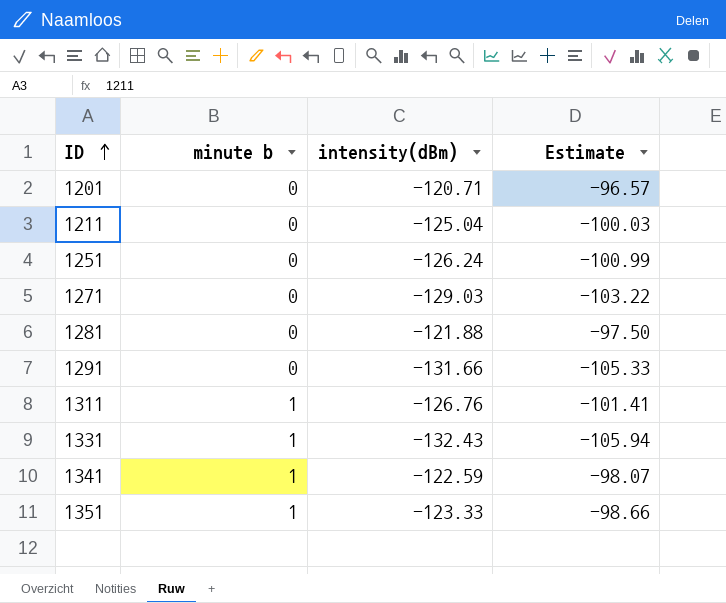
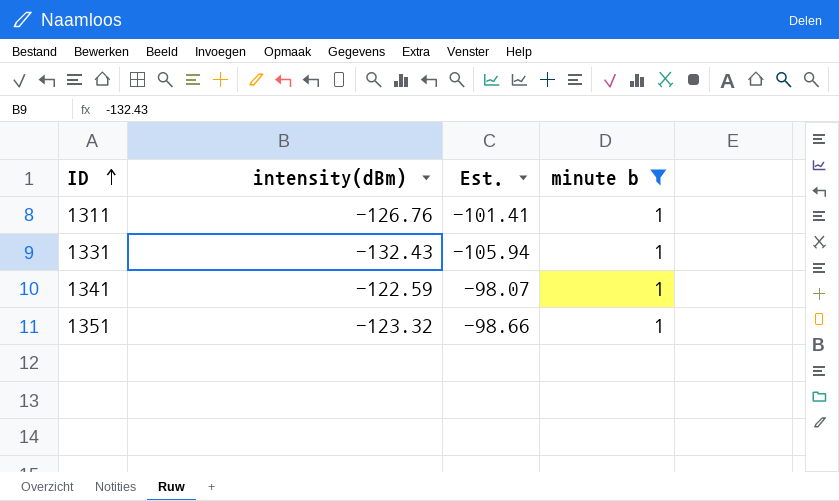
filter: none -> minute b = 1
column name: Estimate -> Est.
column minute b | position: 2 -> 4
1351 | intensity(dBm): -123.33 -> -123.32

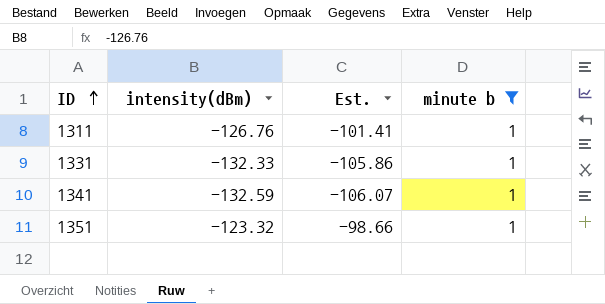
1331 | intensity(dBm): -132.43 -> -132.33
1331 | Est.: -105.94 -> -105.86
1341 | intensity(dBm): -122.59 -> -132.59
1341 | Est.: -98.07 -> -106.07

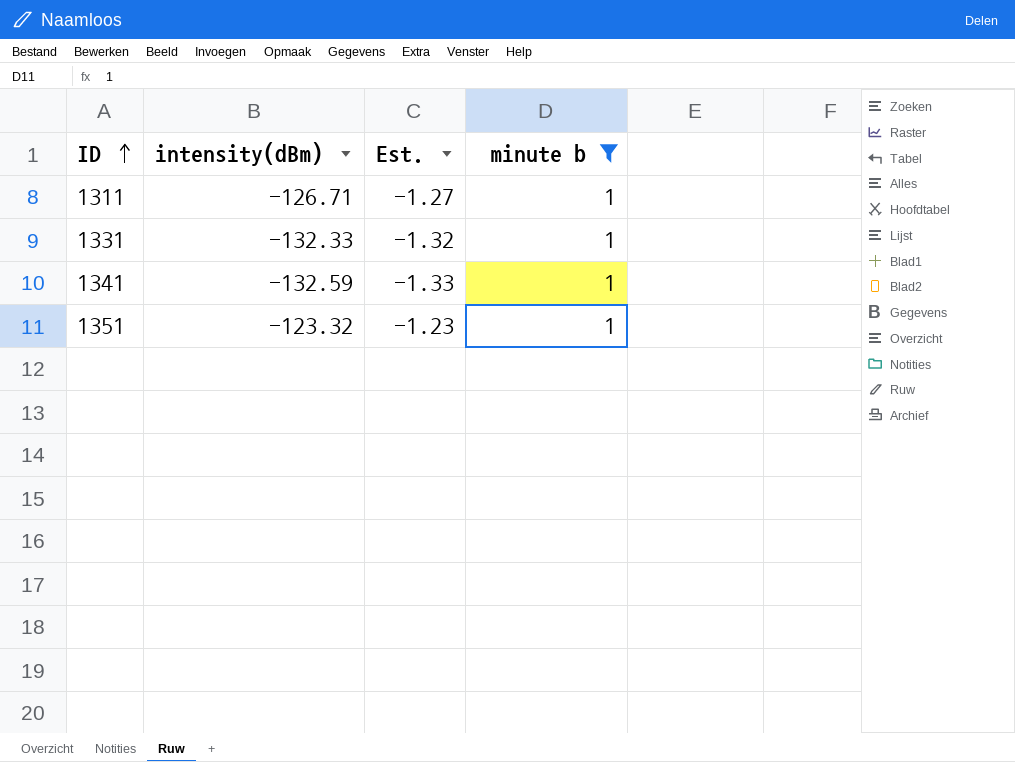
column Est. | formula: [intensity(dBm)] * 0.8 -> [intensity(dBm)] * 0.01
1311 | intensity(dBm): -126.76 -> -126.71

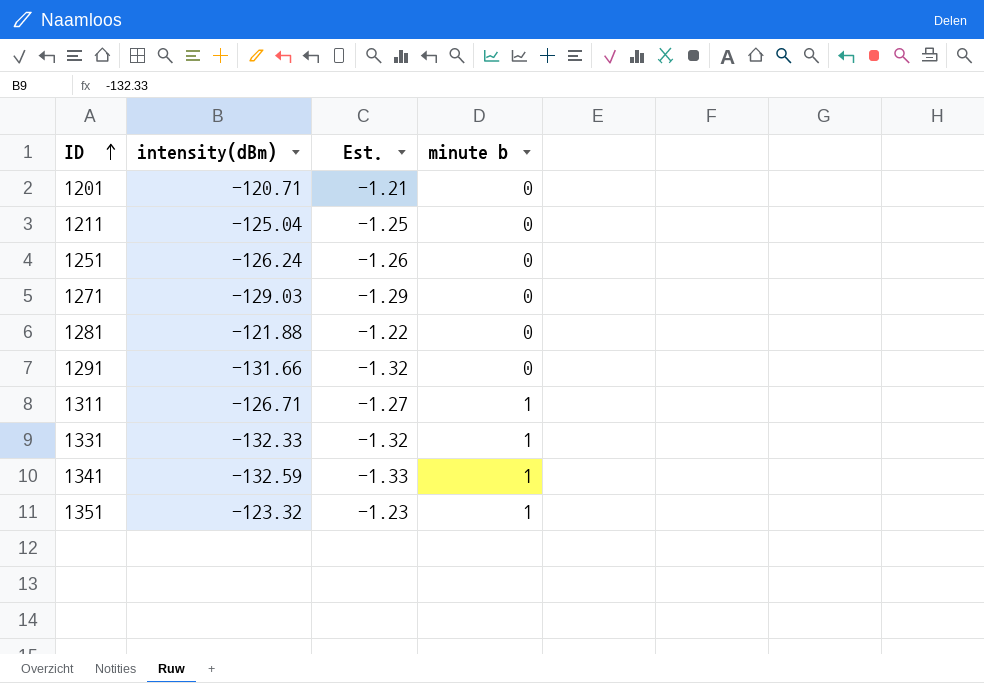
filter: minute b = 1 -> none

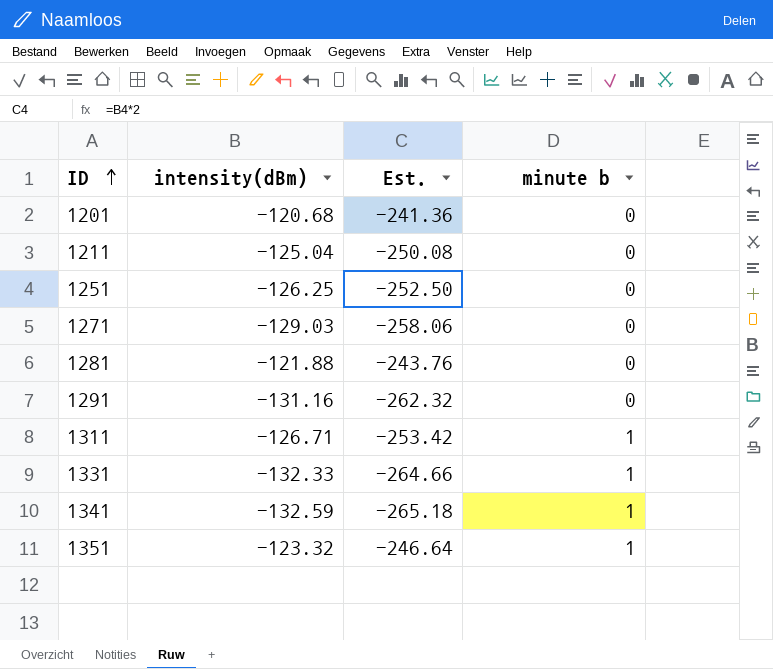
column Est. | formula: [intensity(dBm)] * 0.01 -> [intensity(dBm)] * 2
1201 | intensity(dBm): -120.71 -> -120.68
1251 | intensity(dBm): -126.24 -> -126.25
1291 | intensity(dBm): -131.66 -> -131.16

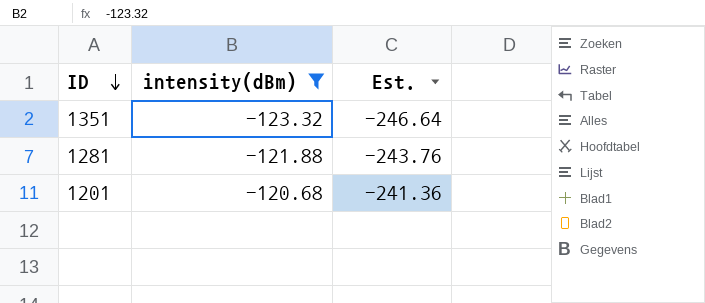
filter: none -> intensity(dBm) >= -123.32
row order: ID ascending -> ID descending
column minute b | position: 4 -> none

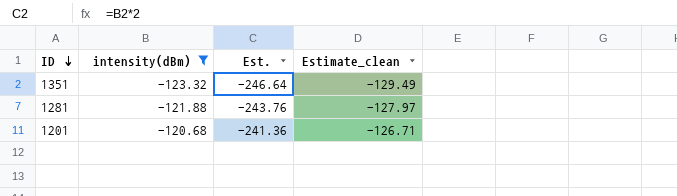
column Estimate_clean | formula: none -> [intensity(dBm)] * 1.05

